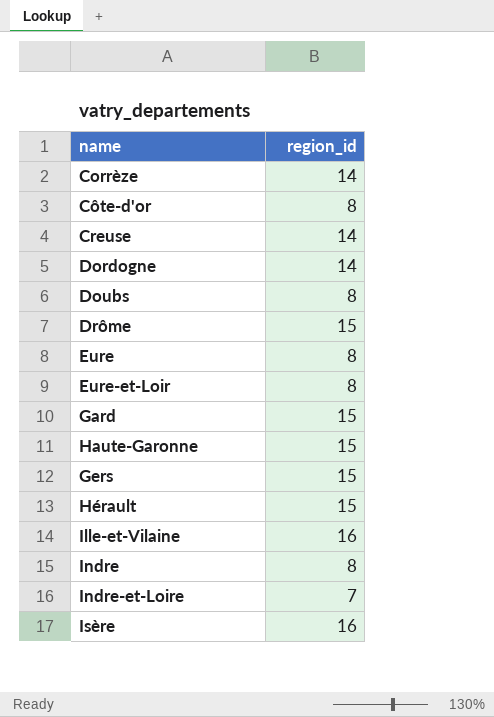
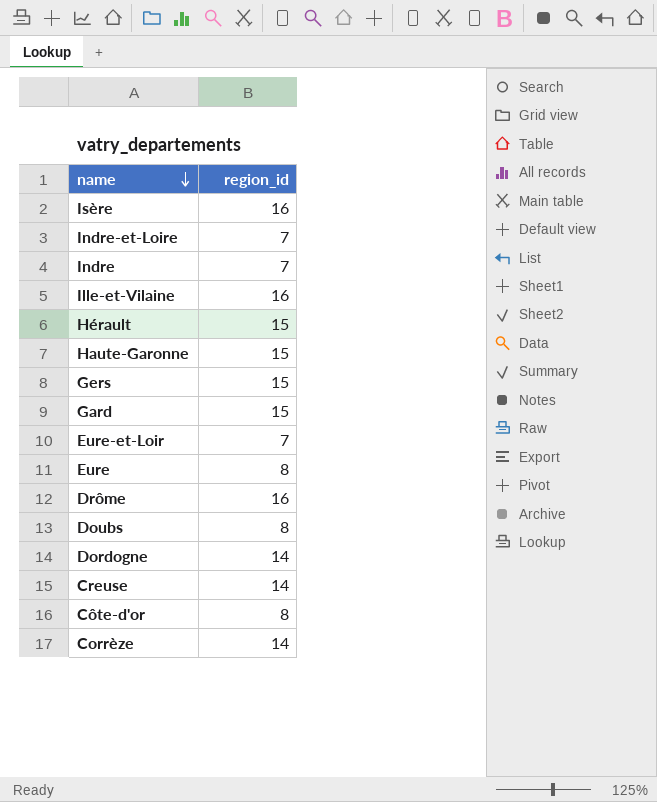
row order: none -> name descending
Indre | region_id: 8 -> 7
Eure-et-Loir | region_id: 8 -> 7
Drôme | region_id: 15 -> 16

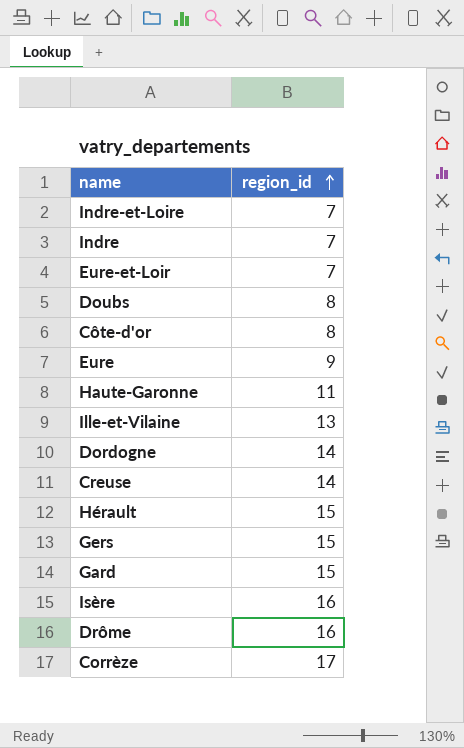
row order: name descending -> region_id ascending
Eure | region_id: 8 -> 9
Haute-Garonne | region_id: 15 -> 11
Ille-et-Vilaine | region_id: 16 -> 13
Corrèze | region_id: 14 -> 17

